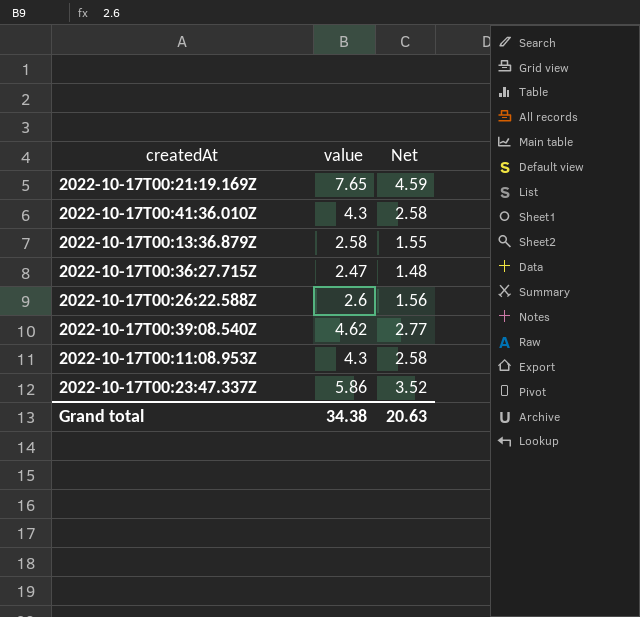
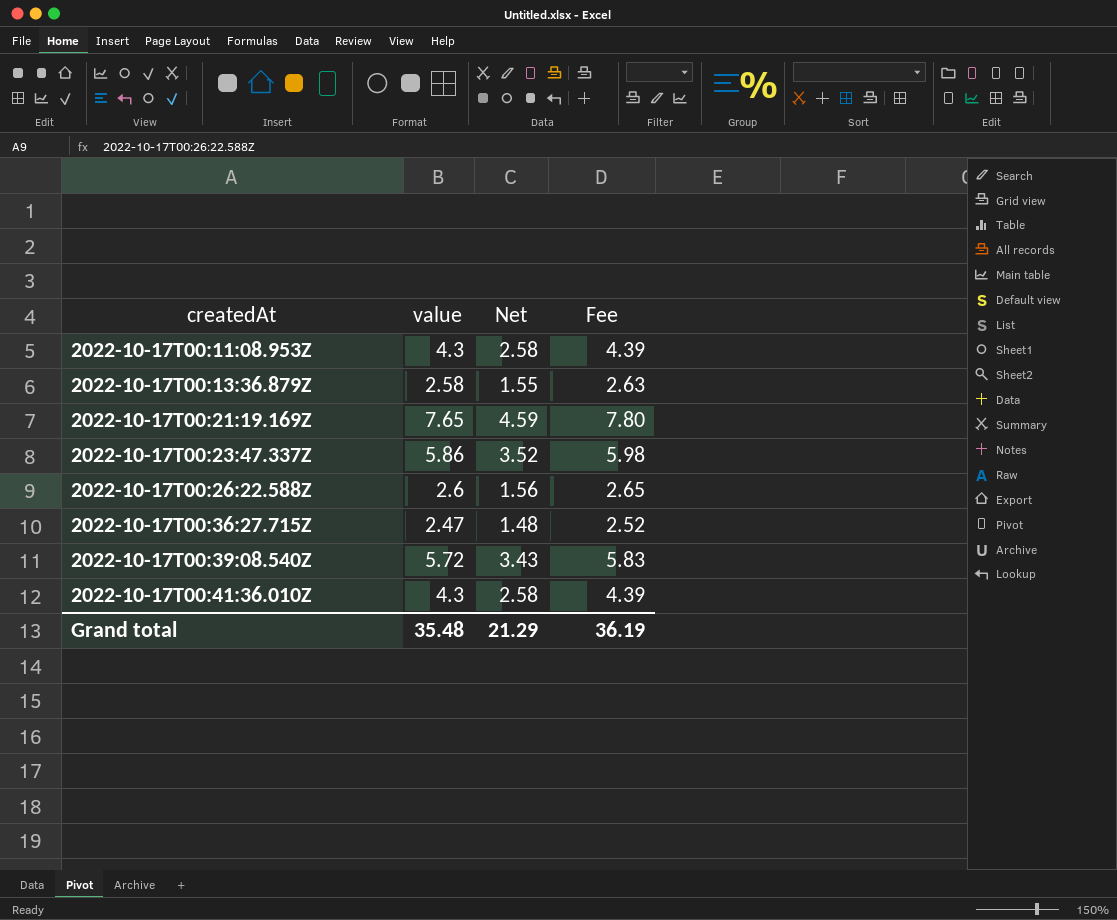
row order: none -> createdAt ascending
column Fee | formula: none -> [value] * 1.02
2022-10-17T00:39:08.540Z | value: 4.62 -> 5.72
2022-10-17T00:39:08.540Z | Net: 2.77 -> 3.43
Grand total | value: 34.38 -> 35.48
Grand total | Net: 20.63 -> 21.29

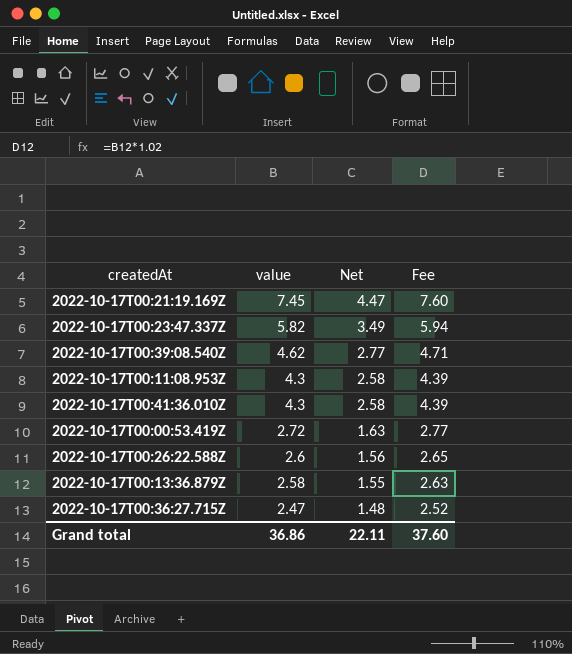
row order: createdAt ascending -> value descending
2022-10-17T00:21:19.169Z | value: 7.65 -> 7.45
2022-10-17T00:21:19.169Z | Net: 4.59 -> 4.47
2022-10-17T00:21:19.169Z | Fee: 7.80 -> 7.60
2022-10-17T00:23:47.337Z | value: 5.86 -> 5.82
2022-10-17T00:23:47.337Z | Net: 3.52 -> 3.49
2022-10-17T00:23:47.337Z | Fee: 5.98 -> 5.94
2022-10-17T00:39:08.540Z | value: 5.72 -> 4.62
2022-10-17T00:39:08.540Z | Net: 3.43 -> 2.77
2022-10-17T00:39:08.540Z | Fee: 5.83 -> 4.71
row 2022-10-17T00:00:53.419Z: none -> 2.72 | 1.63 | 2.77
Grand total | value: 35.48 -> 36.86
Grand total | Net: 21.29 -> 22.11
Grand total | Fee: 36.19 -> 37.60

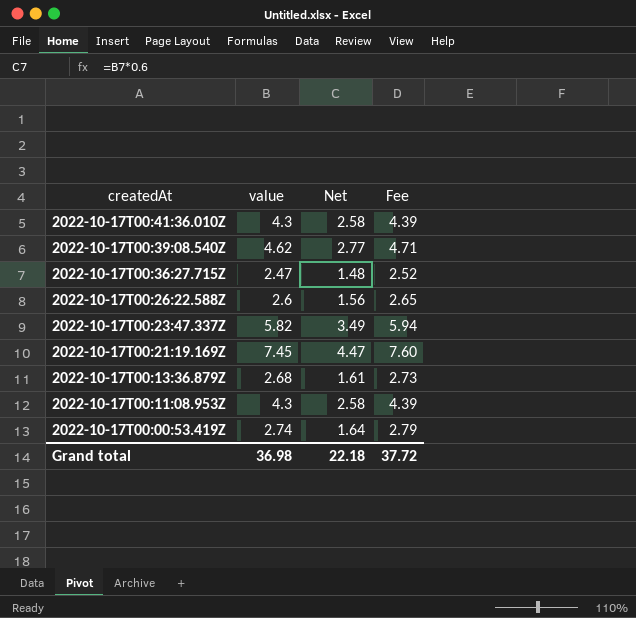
row order: value descending -> createdAt descending
2022-10-17T00:13:36.879Z | value: 2.58 -> 2.68
2022-10-17T00:13:36.879Z | Net: 1.55 -> 1.61
2022-10-17T00:13:36.879Z | Fee: 2.63 -> 2.73
2022-10-17T00:00:53.419Z | value: 2.72 -> 2.74
2022-10-17T00:00:53.419Z | Net: 1.63 -> 1.64
2022-10-17T00:00:53.419Z | Fee: 2.77 -> 2.79
Grand total | value: 36.86 -> 36.98
Grand total | Net: 22.11 -> 22.18
Grand total | Fee: 37.60 -> 37.72

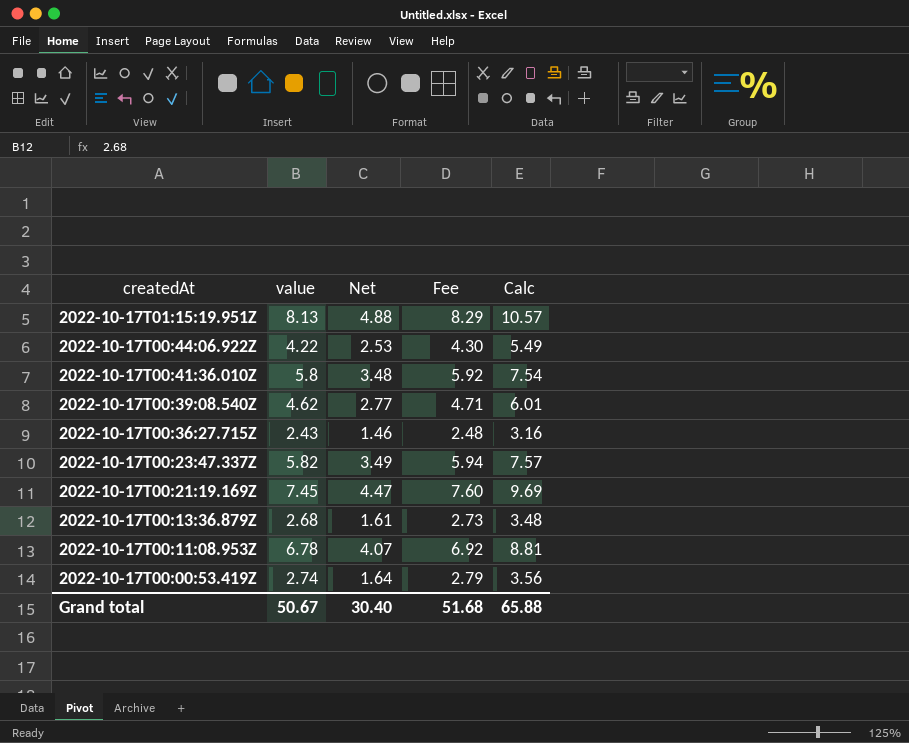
column Calc | formula: none -> [value] * 1.3
row 2022-10-17T00:26:22.588Z: 2.6 | 1.56 | 2.65 -> none
row 2022-10-17T01:15:19.951Z: none -> 8.13 | 4.88 | 8.29 | 10.57
row 2022-10-17T00:44:06.922Z: none -> 4.22 | 2.53 | 4.30 | 5.49
2022-10-17T00:41:36.010Z | value: 4.3 -> 5.8
2022-10-17T00:41:36.010Z | Net: 2.58 -> 3.48
2022-10-17T00:41:36.010Z | Fee: 4.39 -> 5.92
2022-10-17T00:36:27.715Z | value: 2.47 -> 2.43
2022-10-17T00:36:27.715Z | Net: 1.48 -> 1.46
2022-10-17T00:36:27.715Z | Fee: 2.52 -> 2.48
2022-10-17T00:11:08.953Z | value: 4.3 -> 6.78
2022-10-17T00:11:08.953Z | Net: 2.58 -> 4.07
2022-10-17T00:11:08.953Z | Fee: 4.39 -> 6.92
Grand total | value: 36.98 -> 50.67
Grand total | Net: 22.18 -> 30.40
Grand total | Fee: 37.72 -> 51.68

